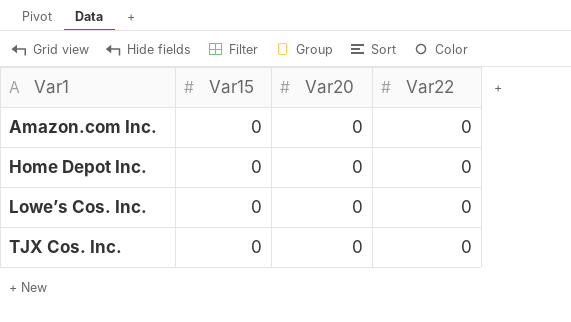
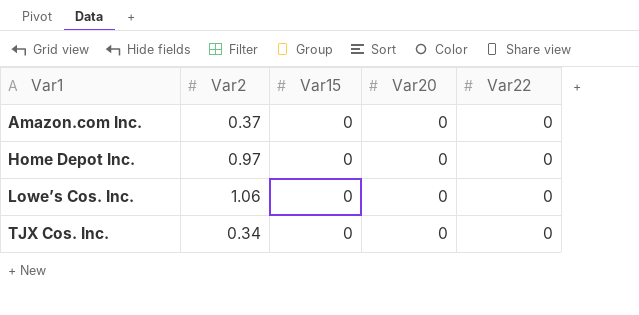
column Var2 | position: none -> 2

